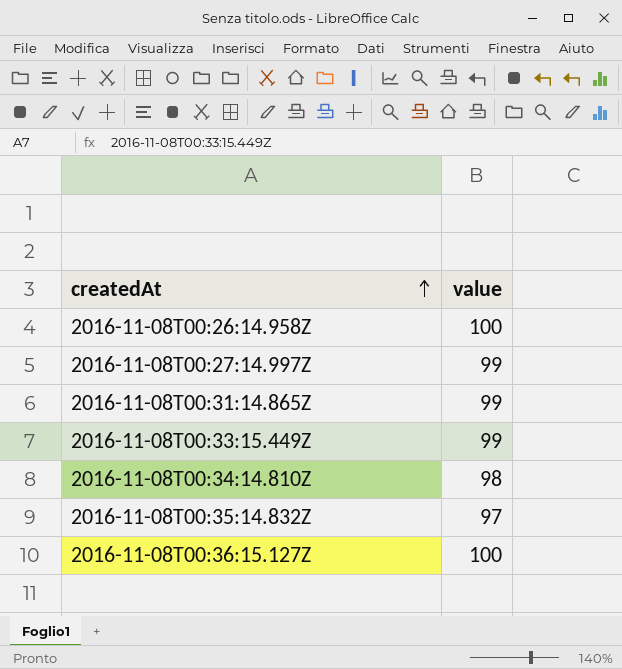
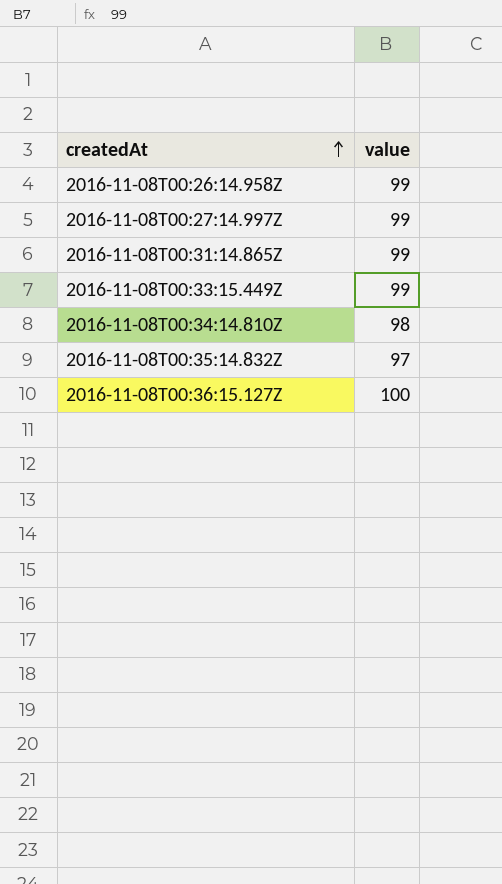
2016-11-08T00:26:14.958Z | value: 100 -> 99

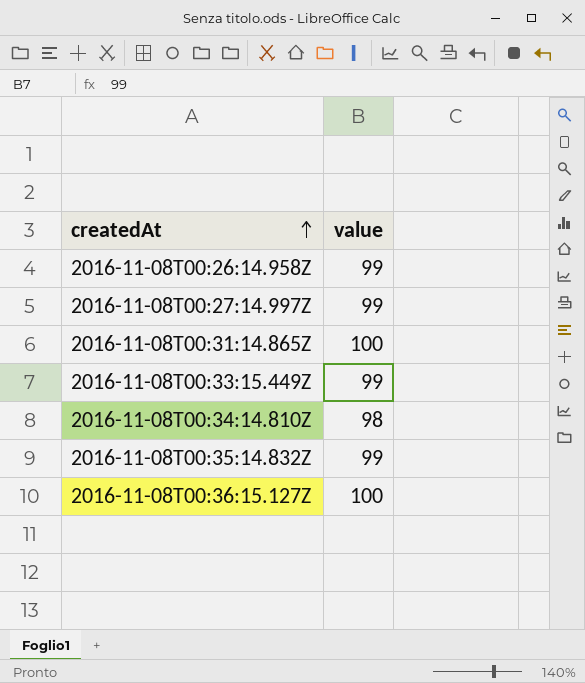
2016-11-08T00:31:14.865Z | value: 99 -> 100
2016-11-08T00:35:14.832Z | value: 97 -> 99

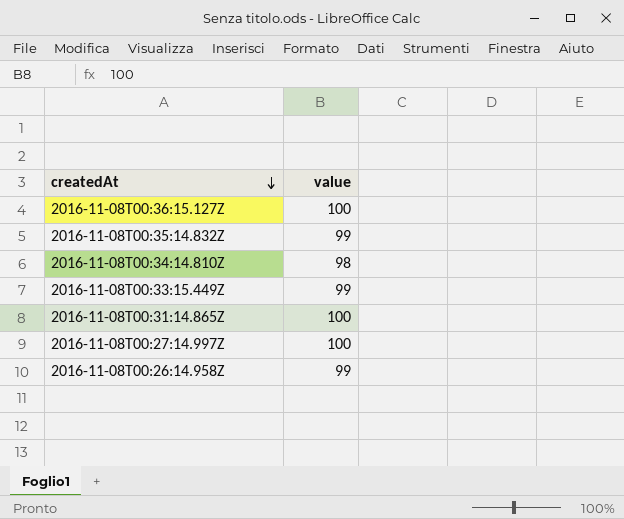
row order: createdAt ascending -> createdAt descending
2016-11-08T00:27:14.997Z | value: 99 -> 100

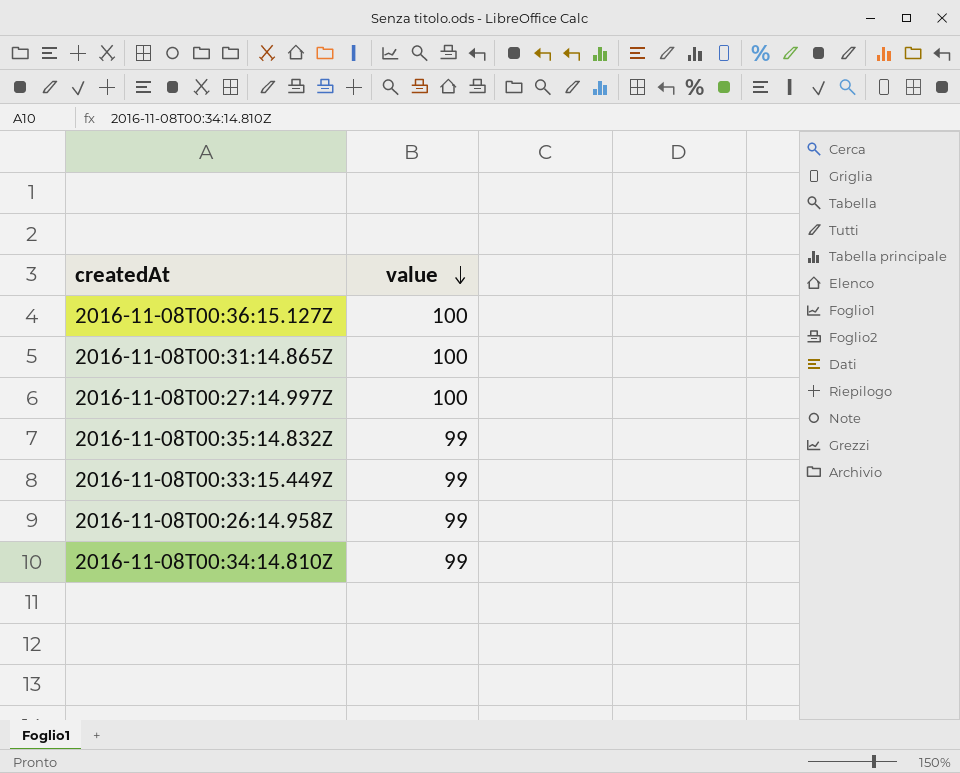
row order: createdAt descending -> value descending
2016-11-08T00:34:14.810Z | value: 98 -> 99

